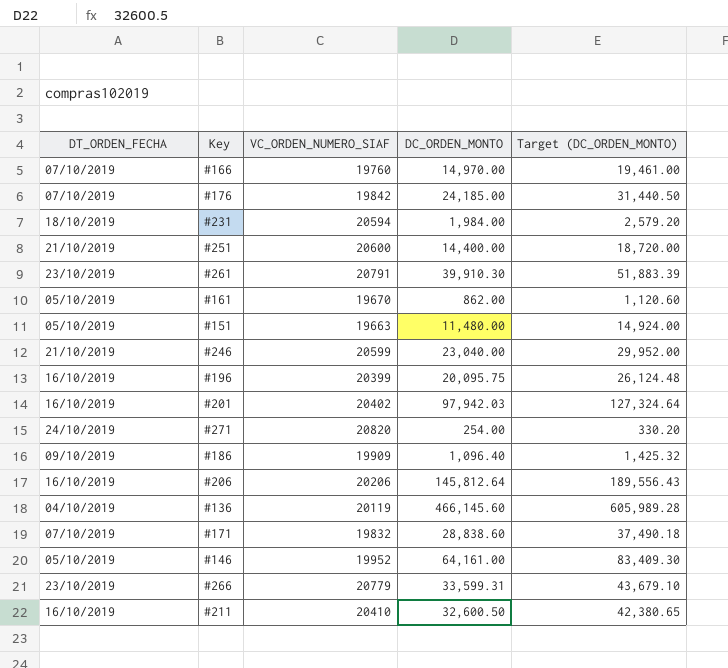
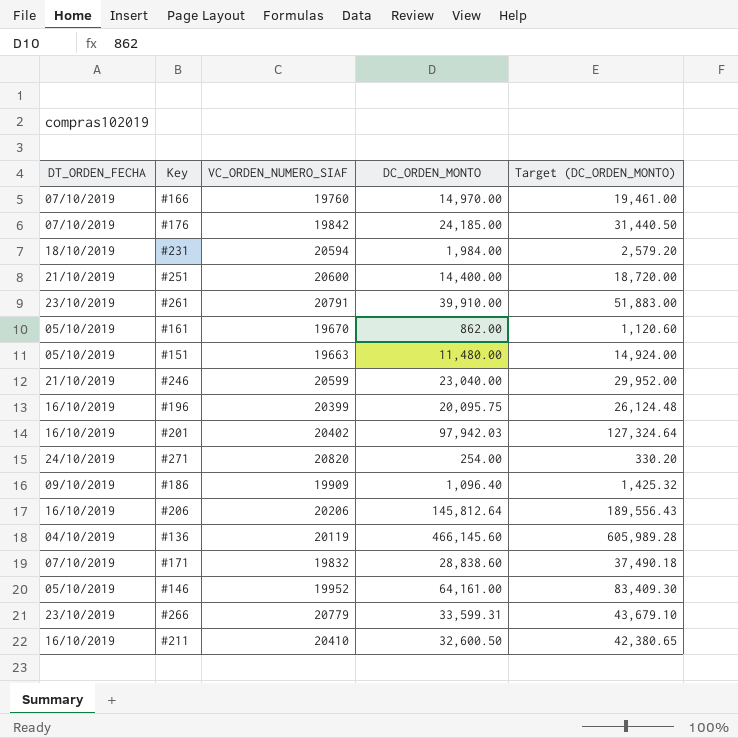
#261 | DC_ORDEN_MONTO: 39,910.30 -> 39,910.00
#261 | Target (DC_ORDEN_MONTO): 51,883.39 -> 51,883.00

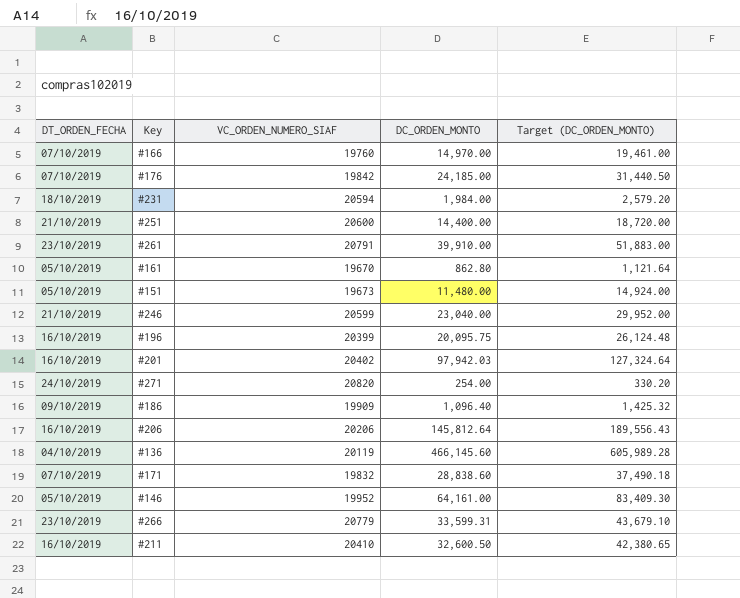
#161 | DC_ORDEN_MONTO: 862.00 -> 862.80
#161 | Target (DC_ORDEN_MONTO): 1,120.60 -> 1,121.64
#151 | VC_ORDEN_NUMERO_SIAF: 19663 -> 19673

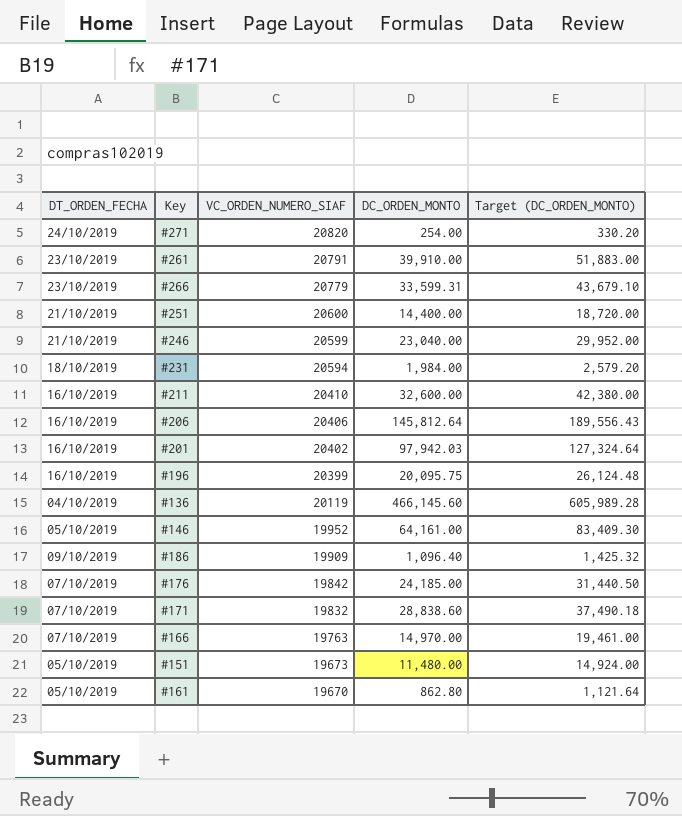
row order: none -> VC_ORDEN_NUMERO_SIAF descending
#211 | DC_ORDEN_MONTO: 32,600.50 -> 32,600.00
#211 | Target (DC_ORDEN_MONTO): 42,380.65 -> 42,380.00
#206 | VC_ORDEN_NUMERO_SIAF: 20206 -> 20406
#166 | VC_ORDEN_NUMERO_SIAF: 19760 -> 19763

